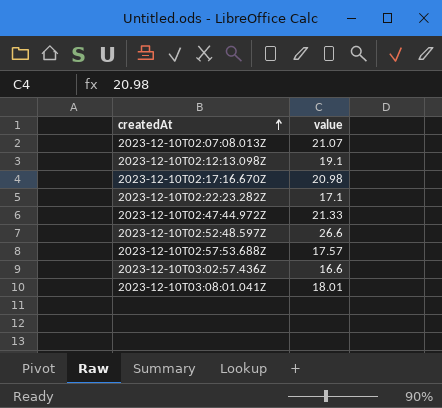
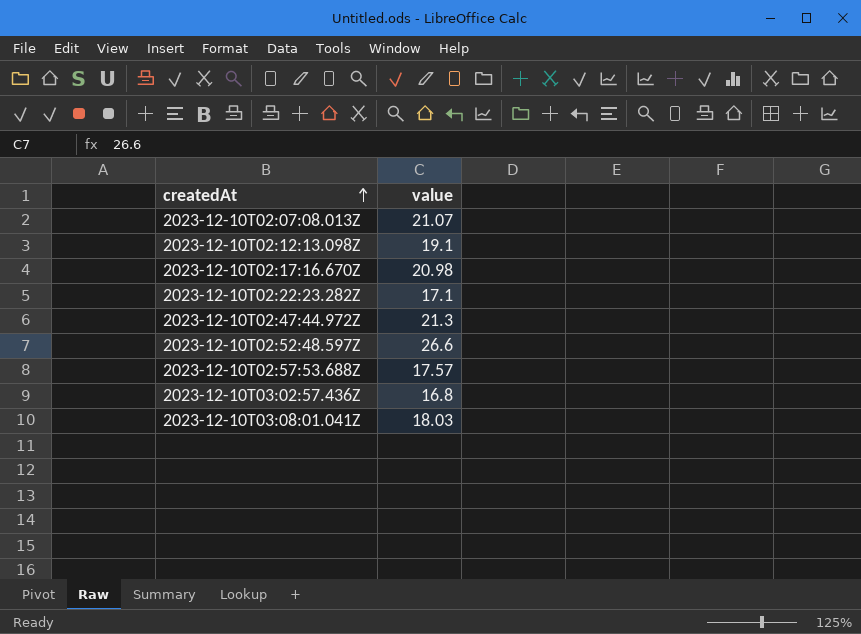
2023-12-10T02:47:44.972Z | value: 21.33 -> 21.3
2023-12-10T03:02:57.436Z | value: 16.6 -> 16.8
2023-12-10T03:08:01.041Z | value: 18.01 -> 18.03

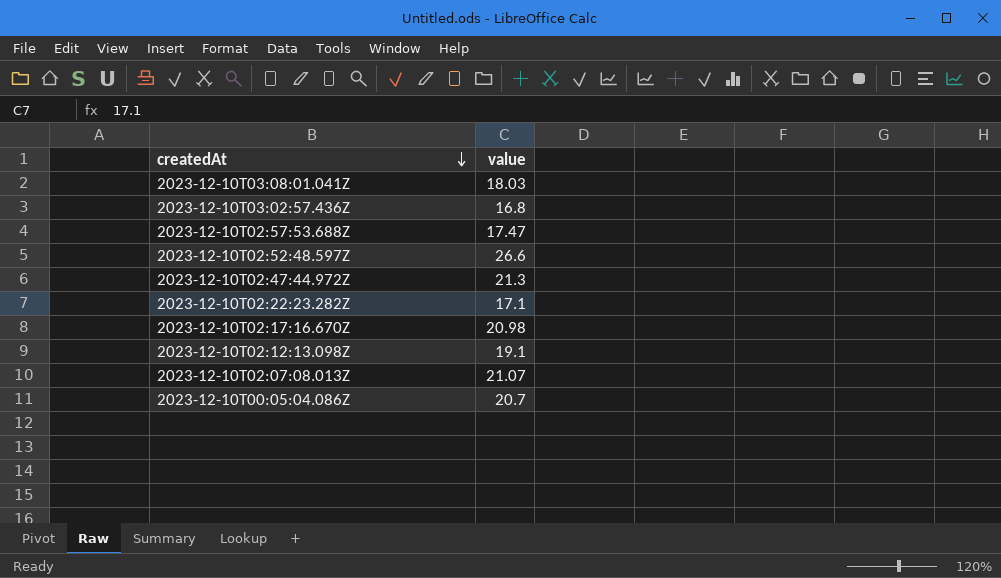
row order: createdAt ascending -> createdAt descending
2023-12-10T02:57:53.688Z | value: 17.57 -> 17.47
row 2023-12-10T00:05:04.086Z: none -> 20.7

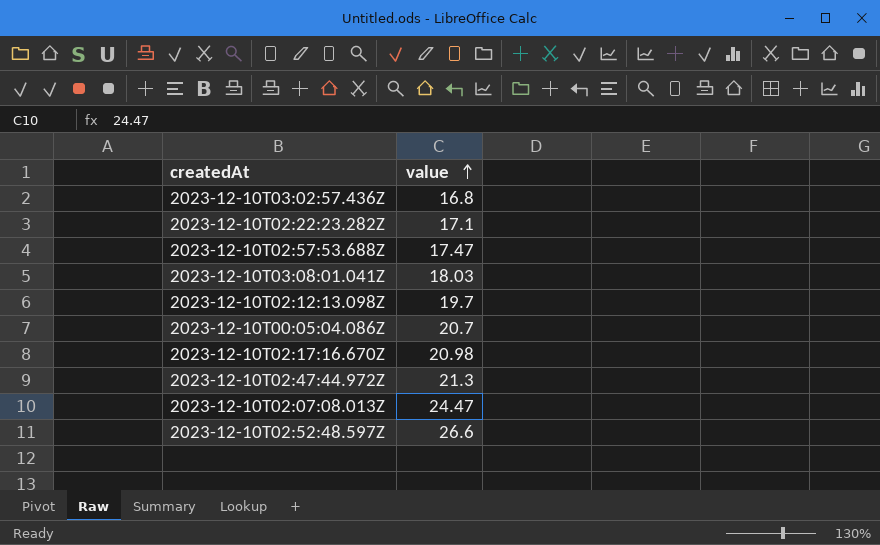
row order: createdAt descending -> value ascending
2023-12-10T02:12:13.098Z | value: 19.1 -> 19.7
2023-12-10T02:07:08.013Z | value: 21.07 -> 24.47

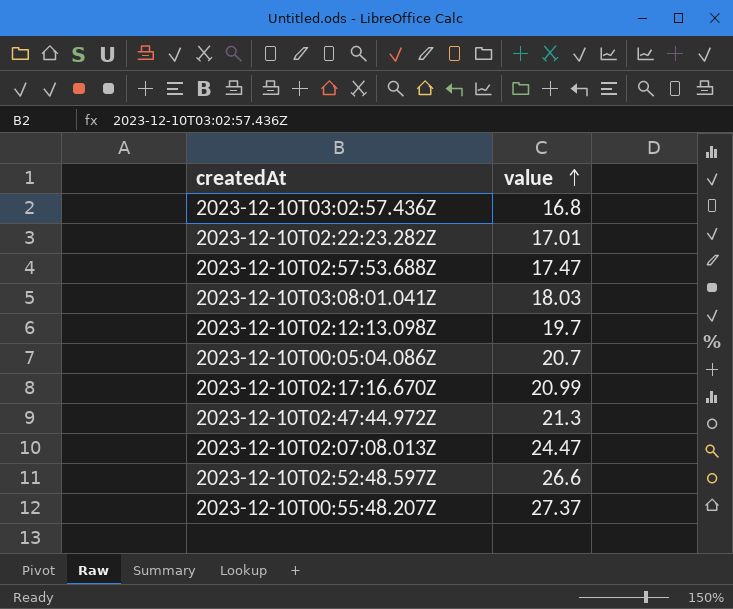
2023-12-10T02:22:23.282Z | value: 17.1 -> 17.01
2023-12-10T02:17:16.670Z | value: 20.98 -> 20.99
row 2023-12-10T00:55:48.207Z: none -> 27.37

